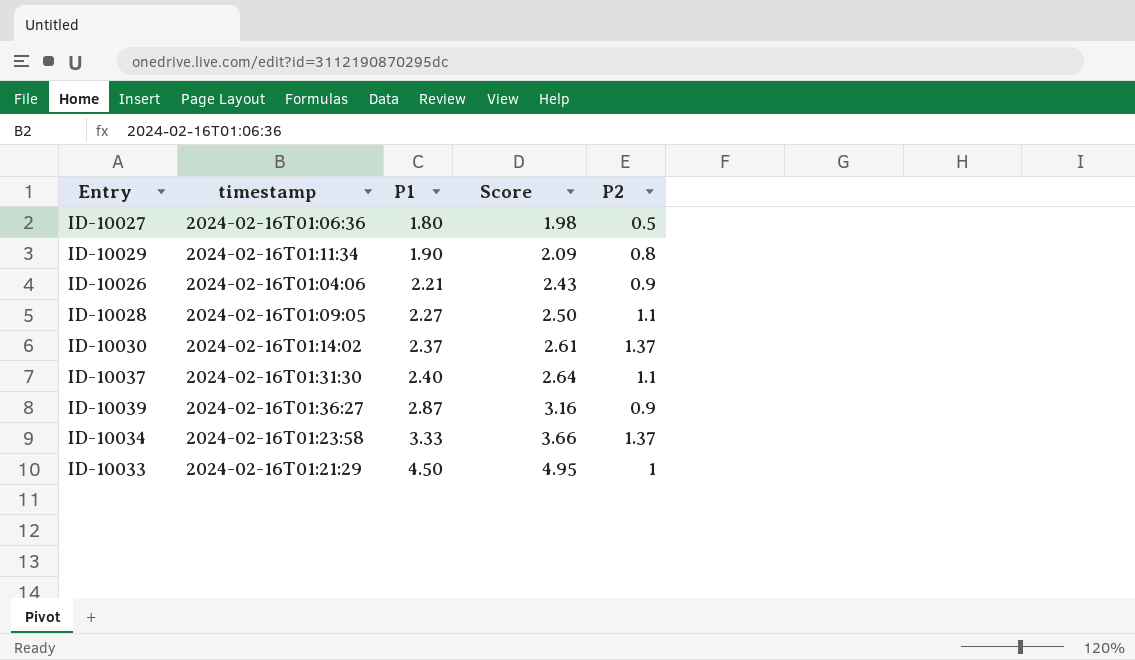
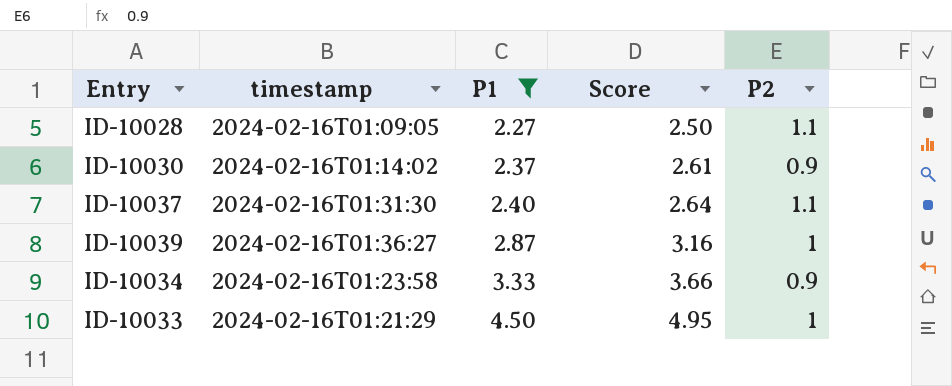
filter: none -> P1 >= 2.27
ID-10030 | P2: 1.37 -> 0.9
ID-10039 | P2: 0.9 -> 1
ID-10034 | P2: 1.37 -> 0.9

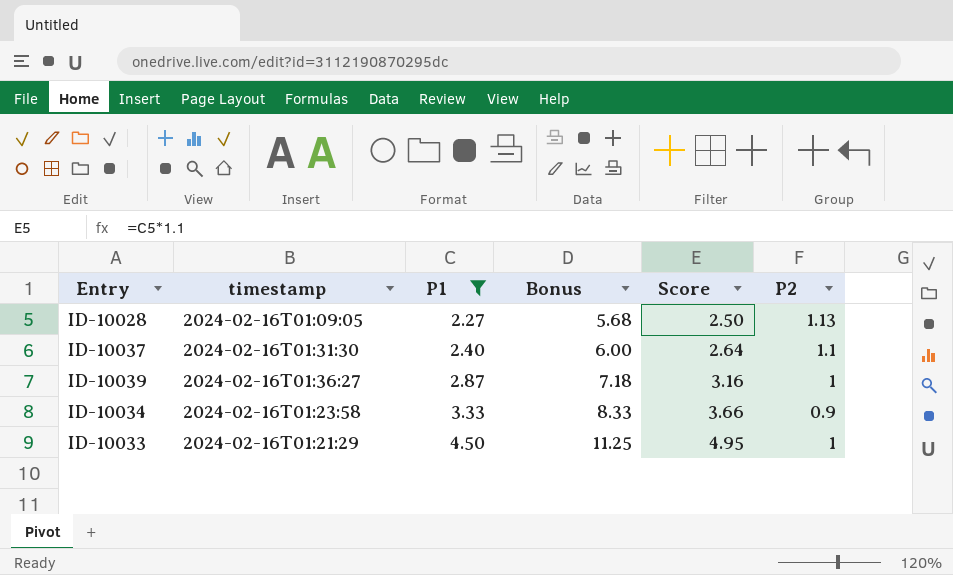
column Bonus | formula: none -> [P1] * 2.5
row ID-10030: 2024-02-16T01:14:02 | 2.37 | 2.61 | 0.9 -> none
ID-10028 | P2: 1.1 -> 1.13

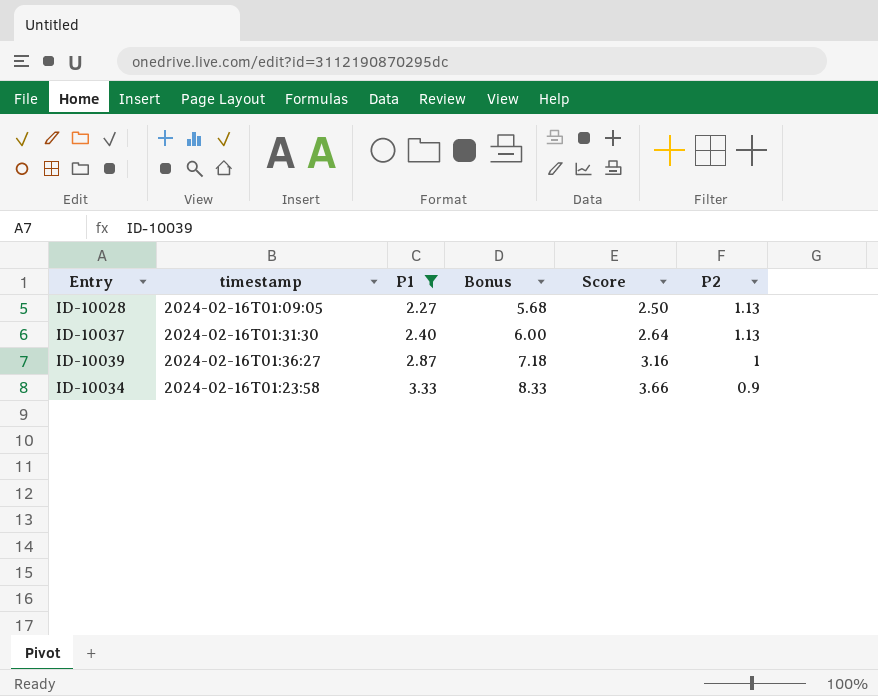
row ID-10033: 2024-02-16T01:21:29 | 4.50 | 11.25 | 4.95 | 1 -> none
ID-10037 | P2: 1.1 -> 1.13

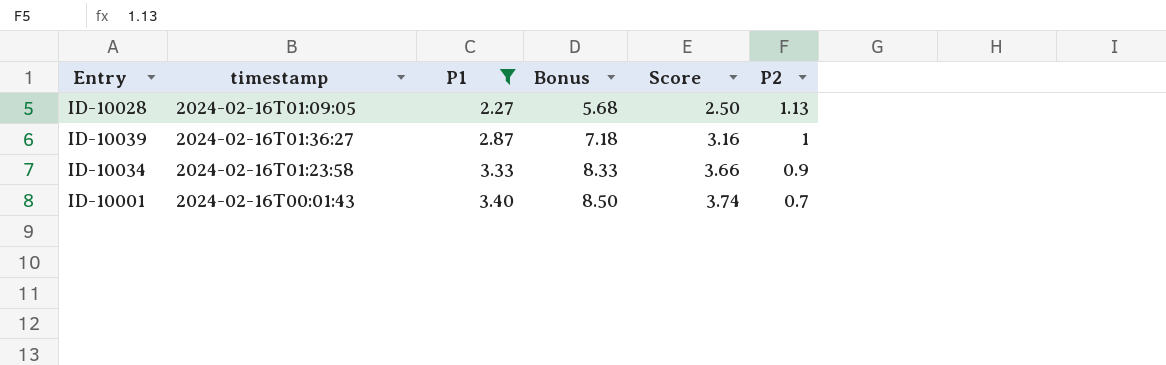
row ID-10037: 2024-02-16T01:31:30 | 2.40 | 6.00 | 2.64 | 1.13 -> none
row ID-10001: none -> 2024-02-16T00:01:43 | 3.40 | 8.50 | 3.74 | 0.7

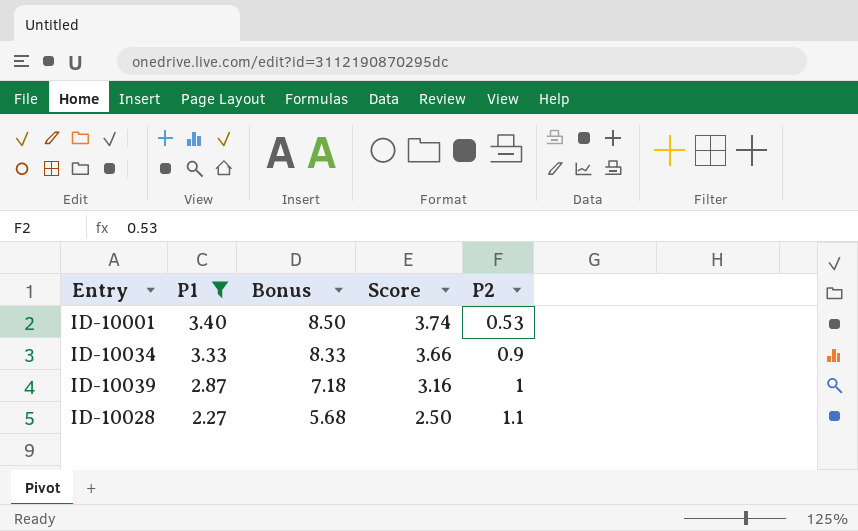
row order: P1 ascending -> P1 descending
column timestamp | position: 2 -> none
ID-10001 | P2: 0.7 -> 0.53
ID-10028 | P2: 1.13 -> 1.1

